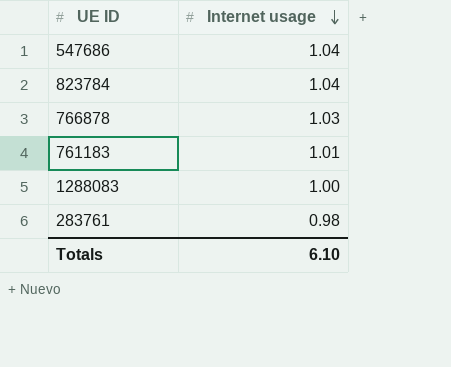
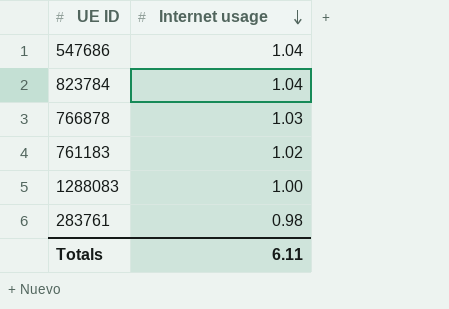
761183 | Internet usage: 1.01 -> 1.02
Totals | Internet usage: 6.10 -> 6.11

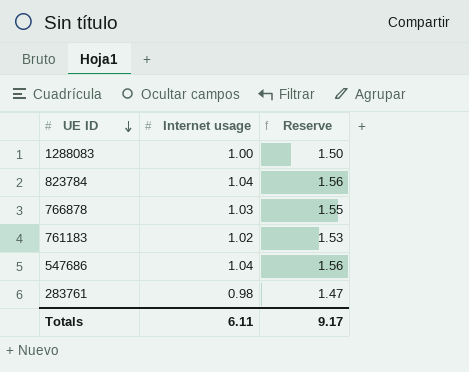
row order: Internet usage descending -> UE ID descending
column Reserve | formula: none -> [Internet usage] * 1.5

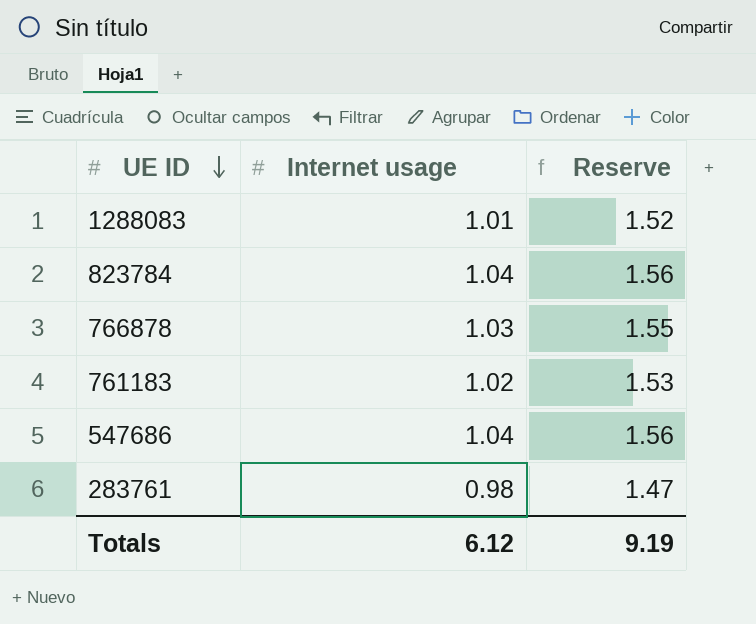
1288083 | Internet usage: 1.00 -> 1.01
1288083 | Reserve: 1.50 -> 1.52
Totals | Internet usage: 6.11 -> 6.12
Totals | Reserve: 9.17 -> 9.19

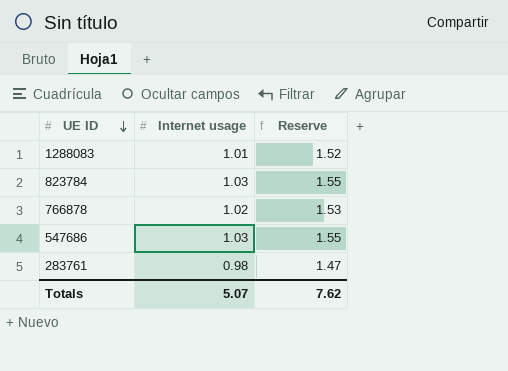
row 761183: 1.02 | 1.53 -> none
823784 | Internet usage: 1.04 -> 1.03
823784 | Reserve: 1.56 -> 1.55
766878 | Internet usage: 1.03 -> 1.02
766878 | Reserve: 1.55 -> 1.53
547686 | Internet usage: 1.04 -> 1.03
547686 | Reserve: 1.56 -> 1.55
Totals | Internet usage: 6.12 -> 5.07
Totals | Reserve: 9.19 -> 7.62

